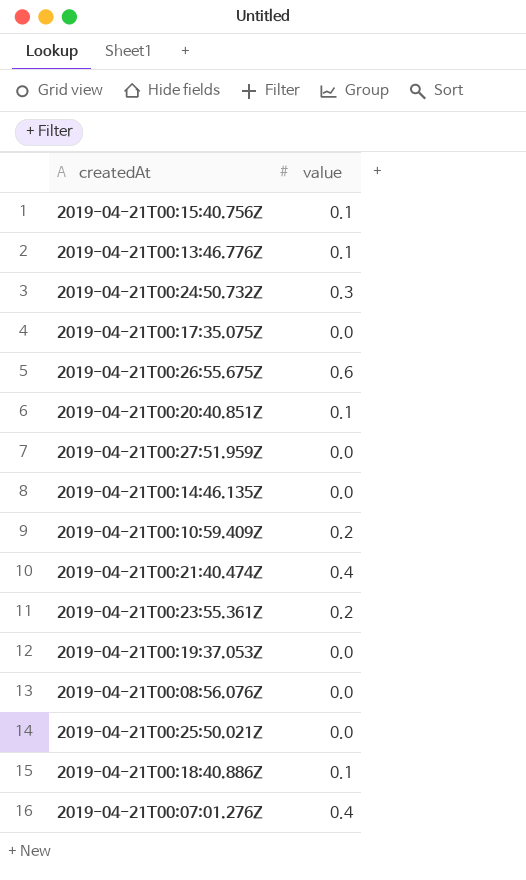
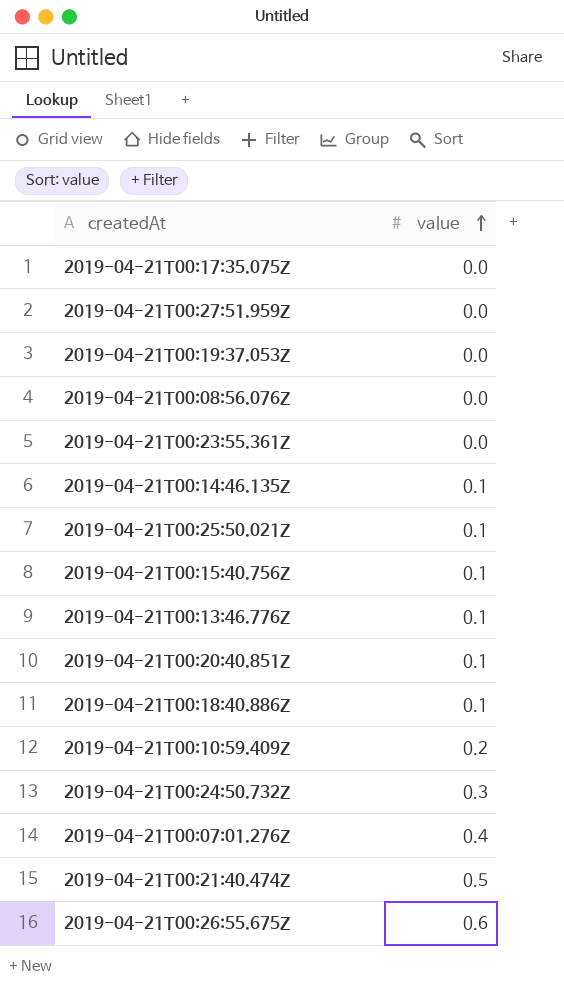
row order: none -> value ascending
2019-04-21T00:23:55.361Z | value: 0.2 -> 0.0
2019-04-21T00:14:46.135Z | value: 0.0 -> 0.1
2019-04-21T00:25:50.021Z | value: 0.0 -> 0.1
2019-04-21T00:21:40.474Z | value: 0.4 -> 0.5

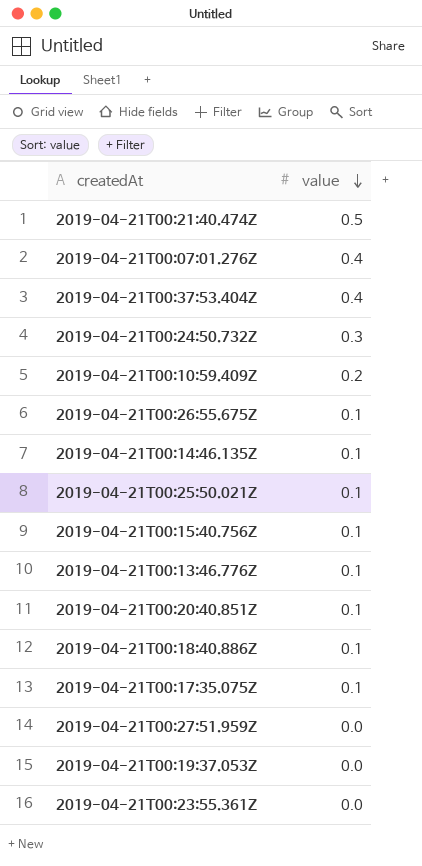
row order: value ascending -> value descending
row 2019-04-21T00:08:56.076Z: 0.0 -> none
row 2019-04-21T00:37:53.404Z: none -> 0.4
2019-04-21T00:26:55.675Z | value: 0.6 -> 0.1
2019-04-21T00:17:35.075Z | value: 0.0 -> 0.1

